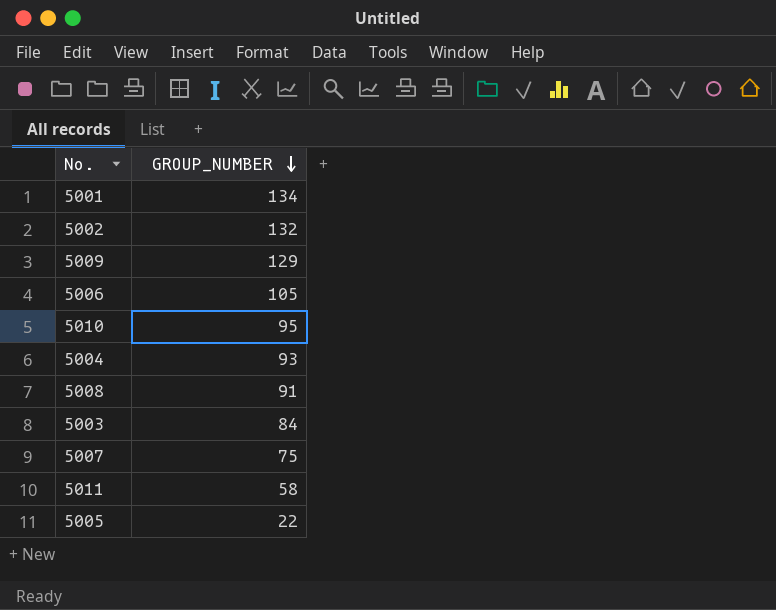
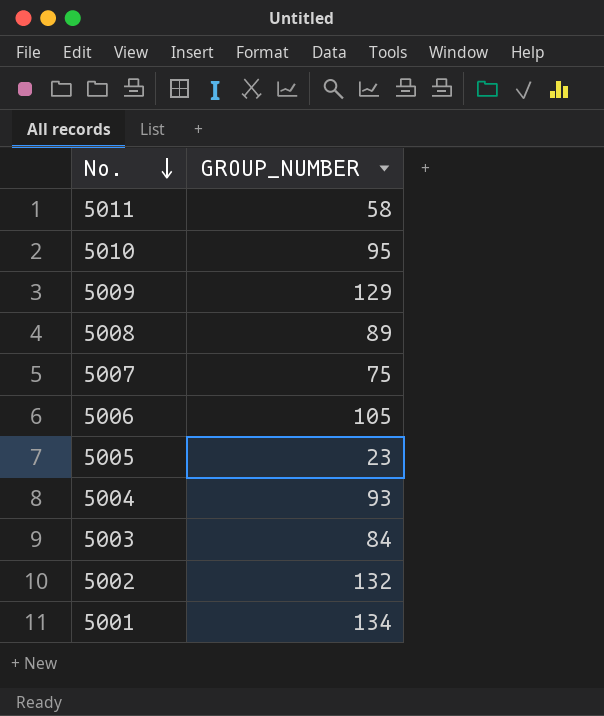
row order: GROUP_NUMBER descending -> No. descending
5008 | GROUP_NUMBER: 91 -> 89
5005 | GROUP_NUMBER: 22 -> 23

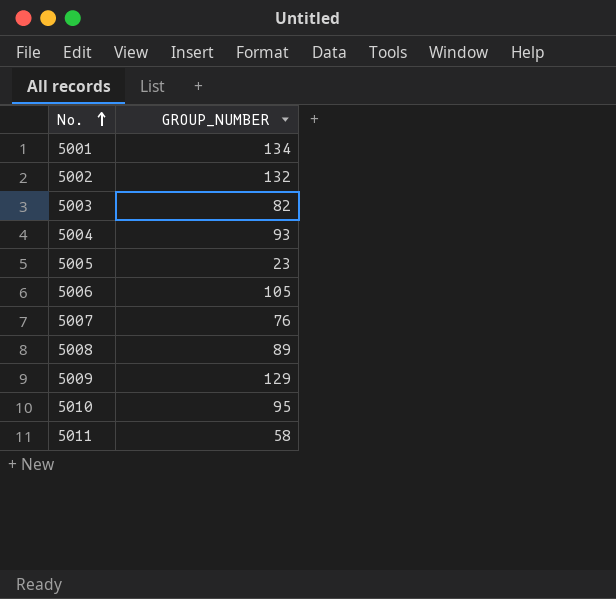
row order: No. descending -> No. ascending
5003 | GROUP_NUMBER: 84 -> 82
5007 | GROUP_NUMBER: 75 -> 76

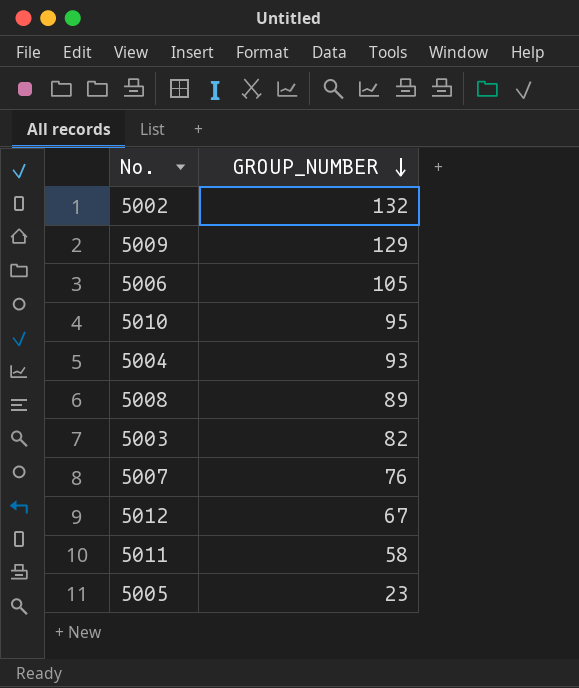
row order: No. ascending -> GROUP_NUMBER descending
row 5001: 134 -> none
row 5012: none -> 67

